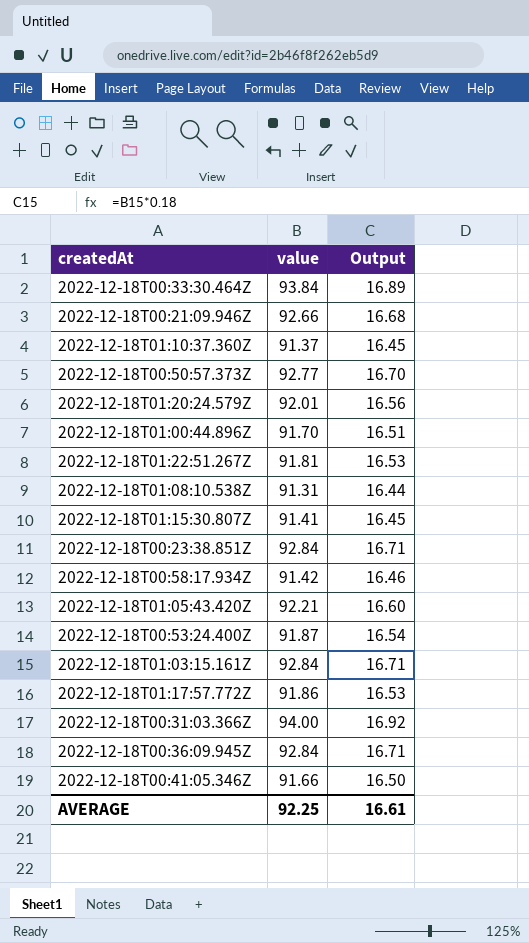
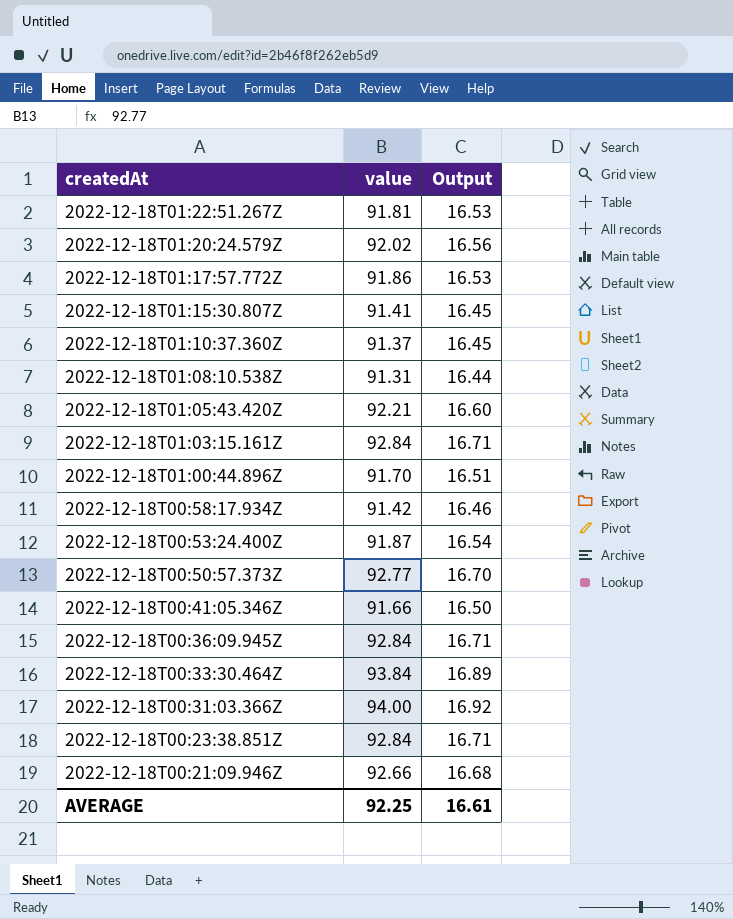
row order: none -> createdAt descending
2022-12-18T01:20:24.579Z | value: 92.01 -> 92.02

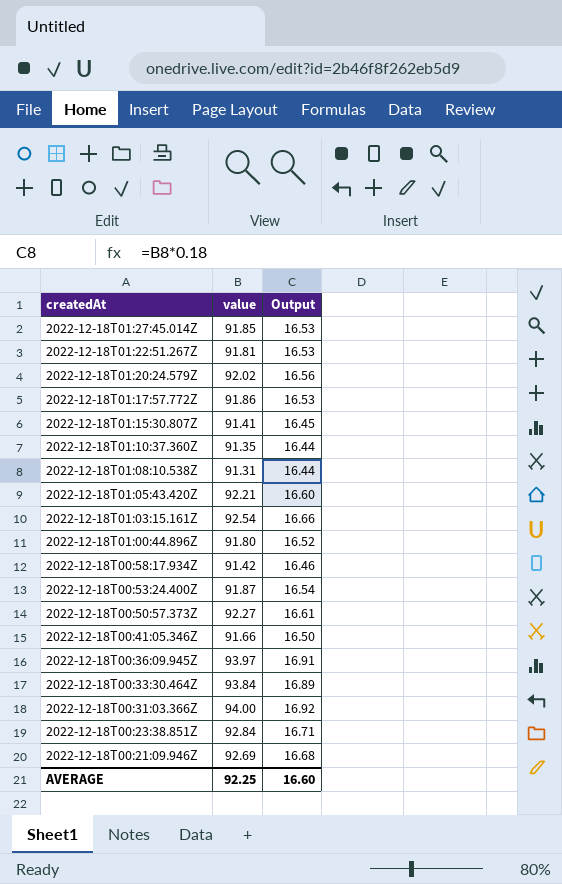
row 2022-12-18T01:27:45.014Z: none -> 91.85 | 16.53
2022-12-18T01:10:37.360Z | value: 91.37 -> 91.35
2022-12-18T01:10:37.360Z | Output: 16.45 -> 16.44
2022-12-18T01:03:15.161Z | value: 92.84 -> 92.54
2022-12-18T01:03:15.161Z | Output: 16.71 -> 16.66
2022-12-18T01:00:44.896Z | value: 91.70 -> 91.80
2022-12-18T01:00:44.896Z | Output: 16.51 -> 16.52
2022-12-18T00:50:57.373Z | value: 92.77 -> 92.27
2022-12-18T00:50:57.373Z | Output: 16.70 -> 16.61
2022-12-18T00:36:09.945Z | value: 92.84 -> 93.97
2022-12-18T00:36:09.945Z | Output: 16.71 -> 16.91
2022-12-18T00:21:09.946Z | value: 92.66 -> 92.69
AVERAGE | Output: 16.61 -> 16.60

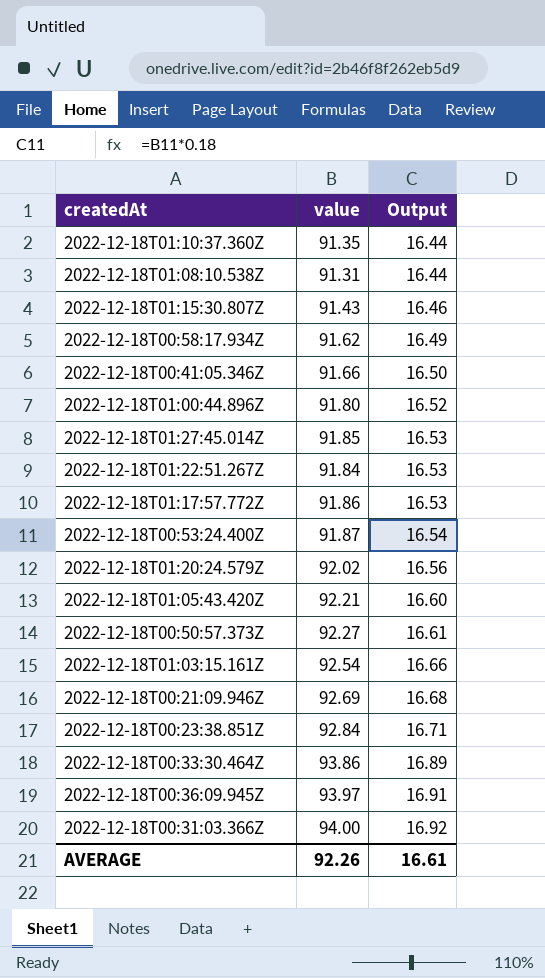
row order: createdAt descending -> Output ascending
2022-12-18T01:15:30.807Z | value: 91.41 -> 91.43
2022-12-18T01:15:30.807Z | Output: 16.45 -> 16.46
2022-12-18T00:58:17.934Z | value: 91.42 -> 91.62
2022-12-18T00:58:17.934Z | Output: 16.46 -> 16.49
2022-12-18T01:22:51.267Z | value: 91.81 -> 91.84
2022-12-18T00:33:30.464Z | value: 93.84 -> 93.86
AVERAGE | value: 92.25 -> 92.26
AVERAGE | Output: 16.60 -> 16.61

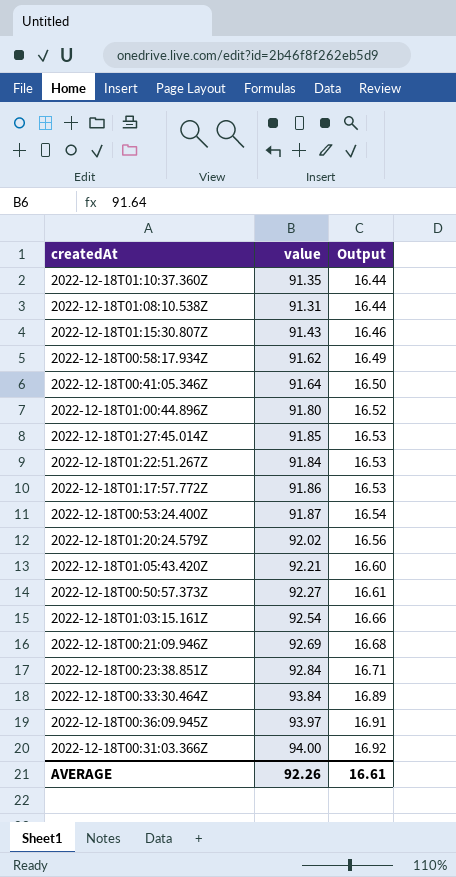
2022-12-18T00:41:05.346Z | value: 91.66 -> 91.64
2022-12-18T00:33:30.464Z | value: 93.86 -> 93.84

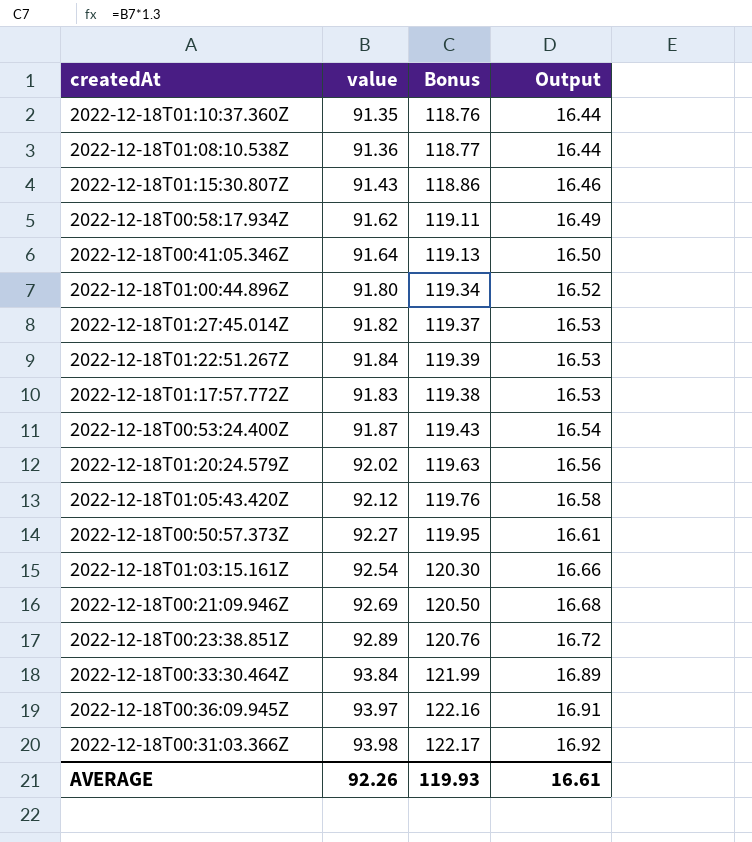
column Bonus | formula: none -> [value] * 1.3
2022-12-18T01:08:10.538Z | value: 91.31 -> 91.36
2022-12-18T01:27:45.014Z | value: 91.85 -> 91.82
2022-12-18T01:17:57.772Z | value: 91.86 -> 91.83
2022-12-18T01:05:43.420Z | value: 92.21 -> 92.12
2022-12-18T01:05:43.420Z | Output: 16.60 -> 16.58
2022-12-18T00:23:38.851Z | value: 92.84 -> 92.89
2022-12-18T00:23:38.851Z | Output: 16.71 -> 16.72
2022-12-18T00:31:03.366Z | value: 94.00 -> 93.98

